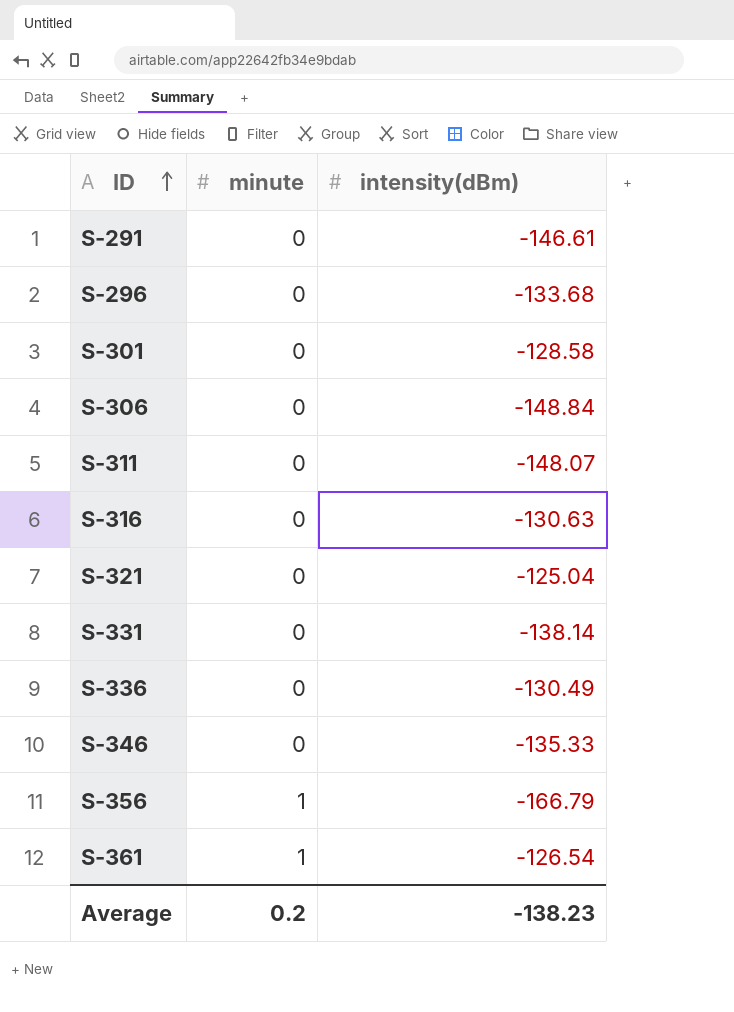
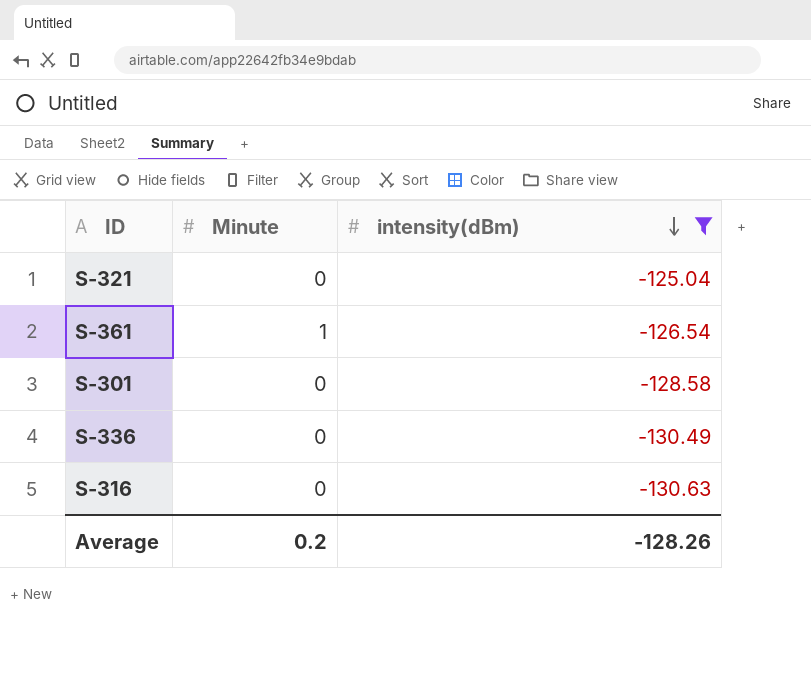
filter: none -> intensity(dBm) >= -130.63
row order: ID ascending -> intensity(dBm) descending
column name: minute -> Minute
Average | intensity(dBm): -138.23 -> -128.26

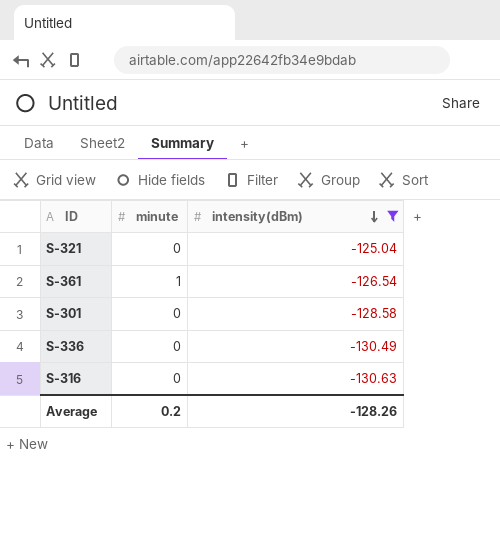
column name: Minute -> minute

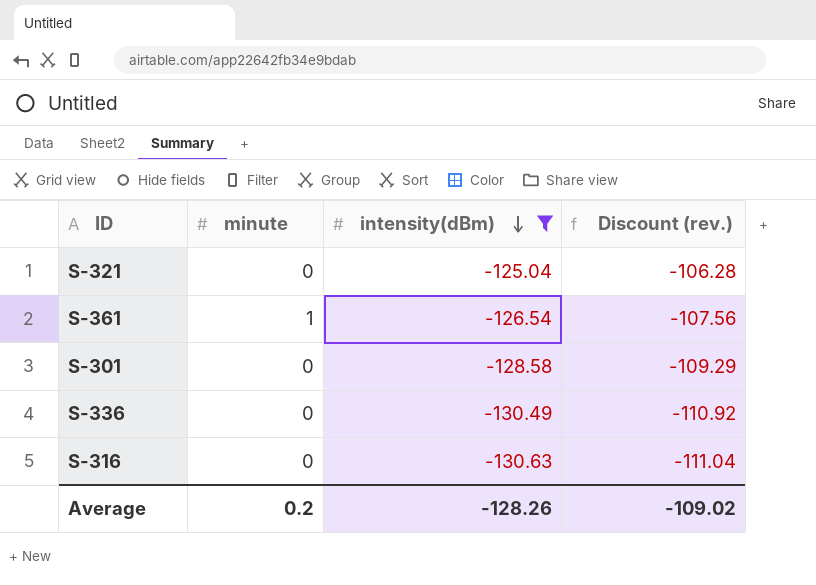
column Discount (rev.) | formula: none -> [intensity(dBm)] * 0.85

